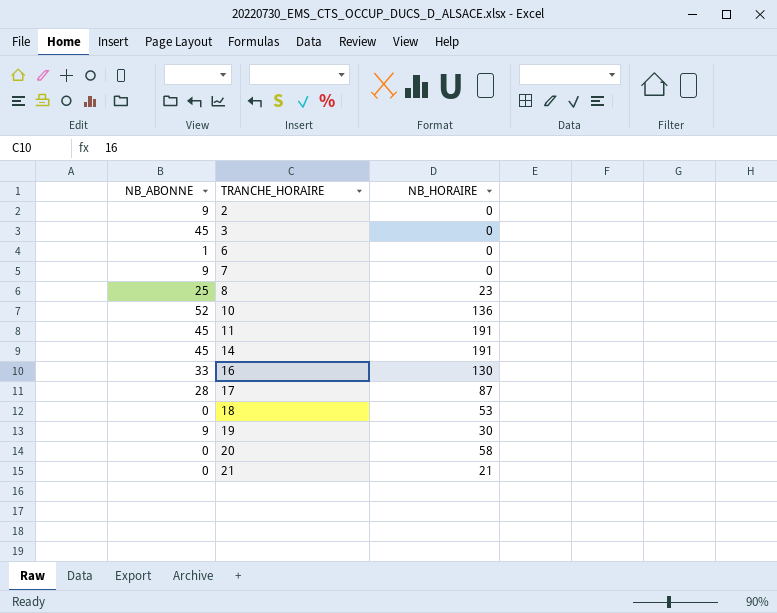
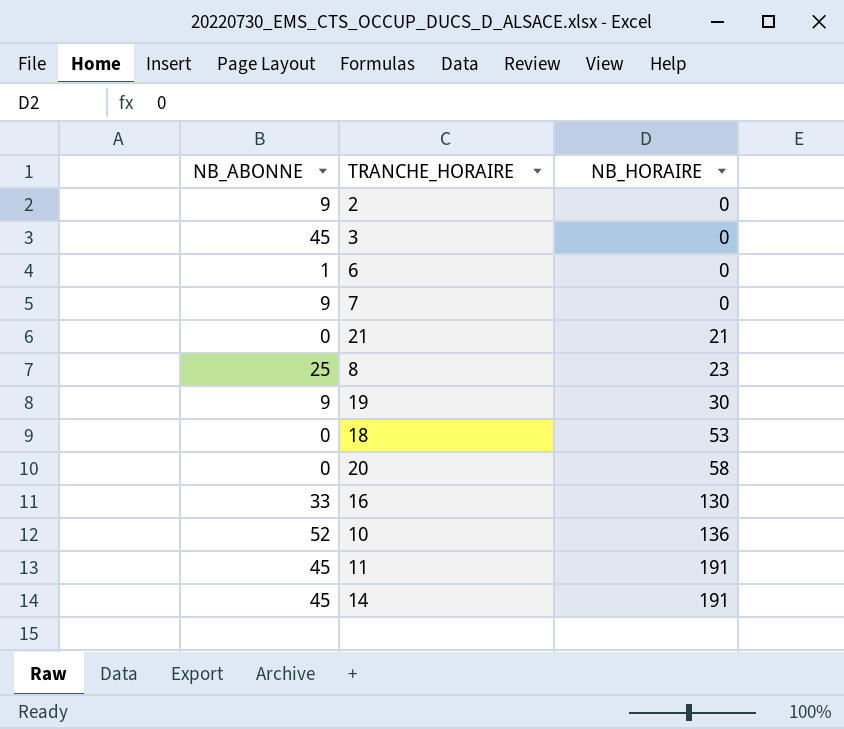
row order: TRANCHE_HORAIRE ascending -> NB_HORAIRE ascending
row 17: 28 | 87 -> none

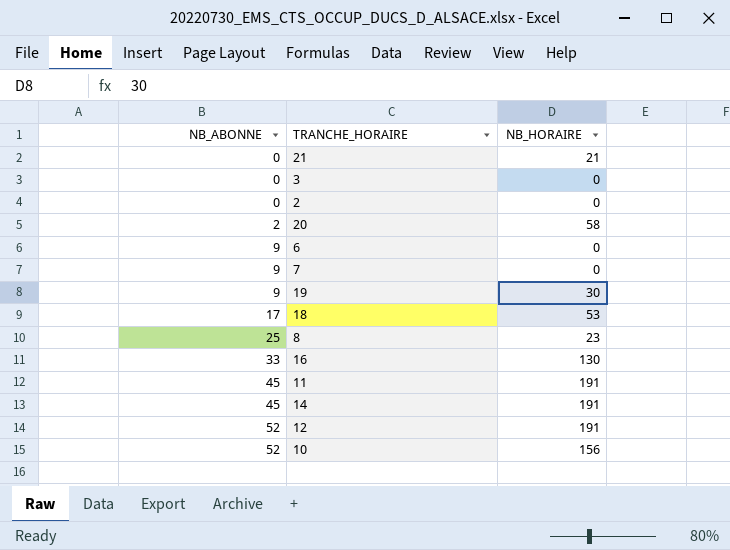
row order: NB_HORAIRE ascending -> NB_ABONNE ascending
3 | NB_ABONNE: 45 -> 0
2 | NB_ABONNE: 9 -> 0
20 | NB_ABONNE: 0 -> 2
6 | NB_ABONNE: 1 -> 9
18 | NB_ABONNE: 0 -> 17
row 12: none -> 52 | 191
10 | NB_HORAIRE: 136 -> 156

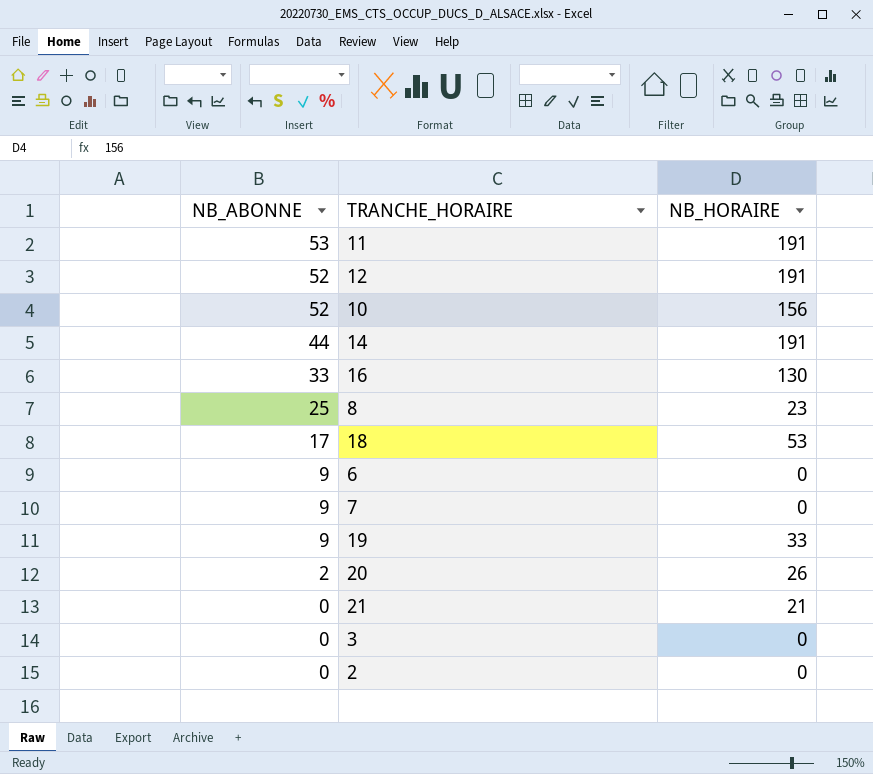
row order: NB_ABONNE ascending -> NB_ABONNE descending
11 | NB_ABONNE: 45 -> 53
14 | NB_ABONNE: 45 -> 44
19 | NB_HORAIRE: 30 -> 33
20 | NB_HORAIRE: 58 -> 26

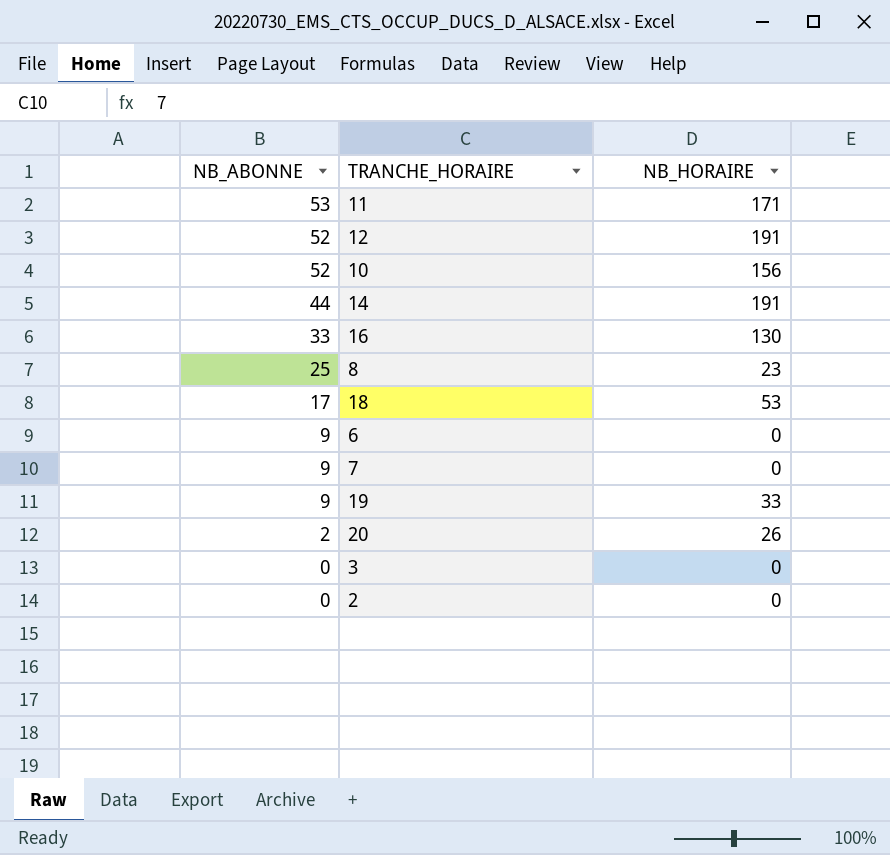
row 21: 0 | 21 -> none
11 | NB_HORAIRE: 191 -> 171

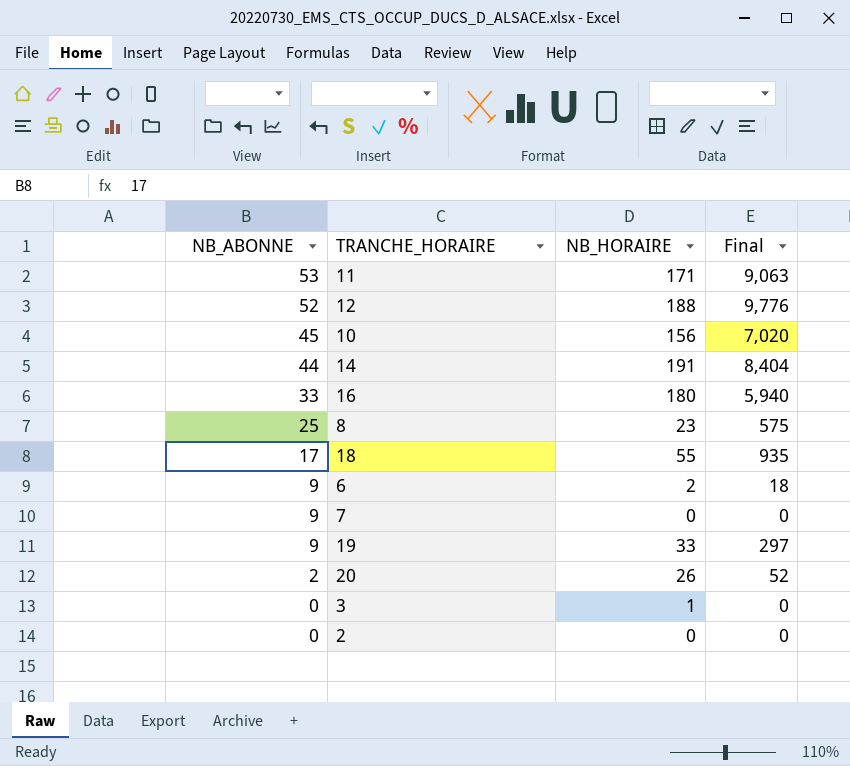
column Final | formula: none -> [NB_ABONNE] * [NB_HORAIRE]
12 | NB_HORAIRE: 191 -> 188
10 | NB_ABONNE: 52 -> 45
16 | NB_HORAIRE: 130 -> 180
18 | NB_HORAIRE: 53 -> 55
6 | NB_HORAIRE: 0 -> 2
3 | NB_HORAIRE: 0 -> 1

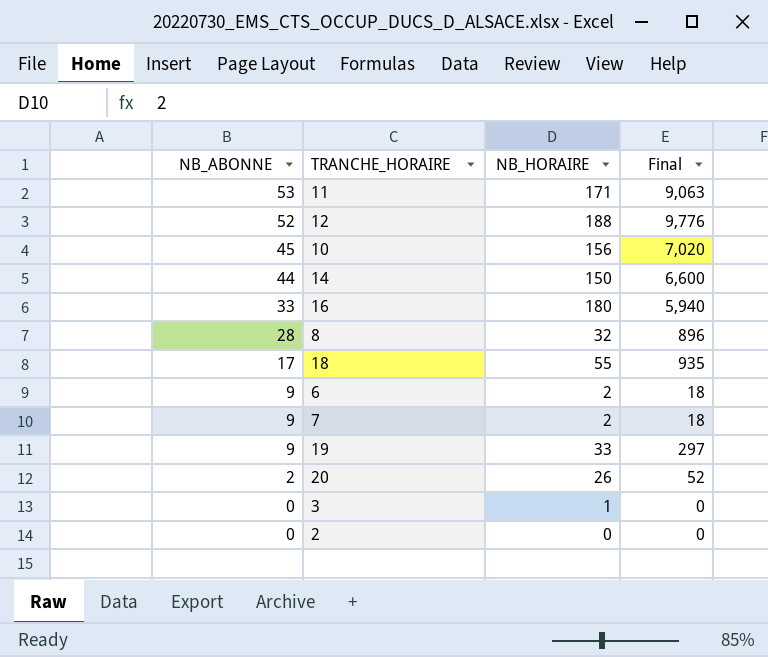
14 | NB_HORAIRE: 191 -> 150
14 | Final: 8,404 -> 6,600
8 | NB_ABONNE: 25 -> 28
8 | NB_HORAIRE: 23 -> 32
8 | Final: 575 -> 896
7 | NB_HORAIRE: 0 -> 2
7 | Final: 0 -> 18

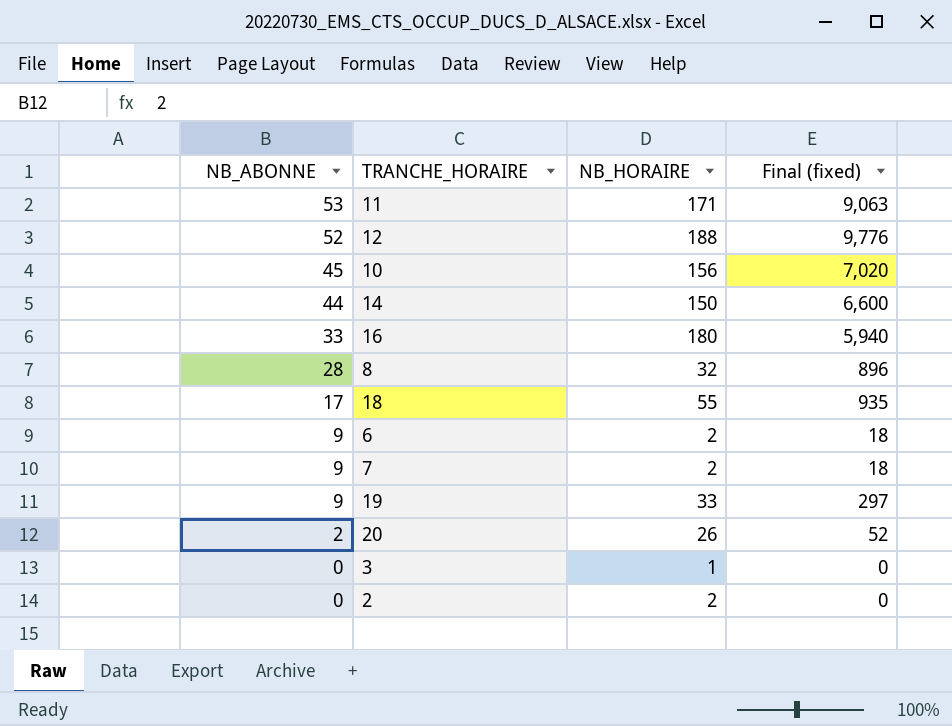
column name: Final -> Final (fixed)
2 | NB_HORAIRE: 0 -> 2

